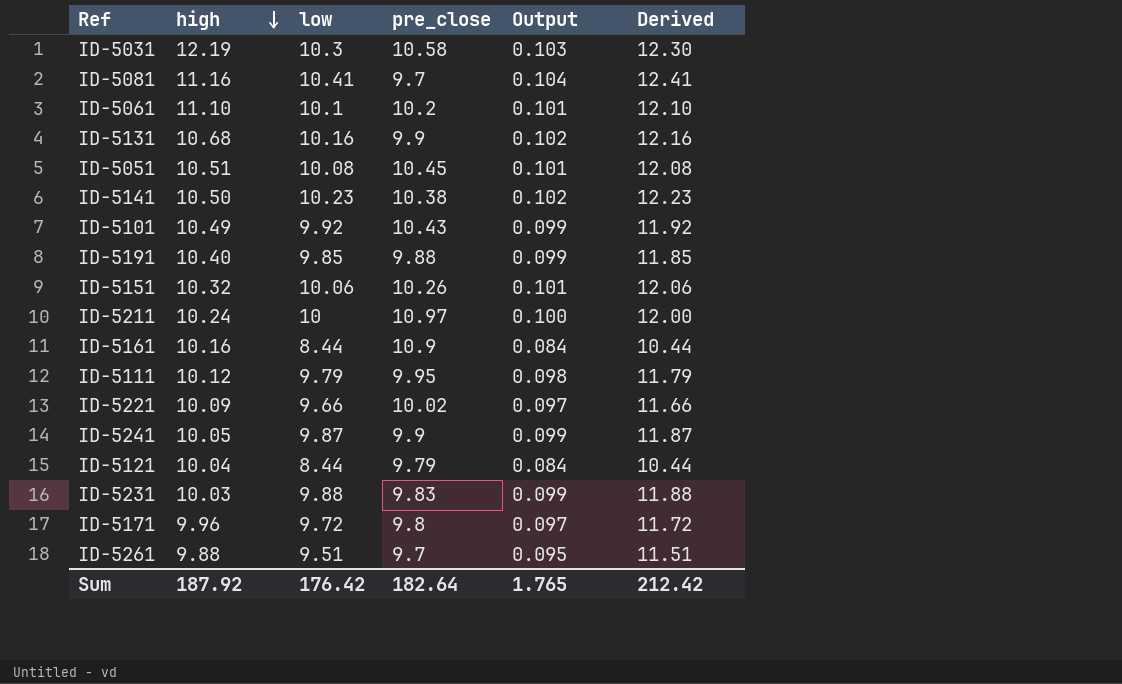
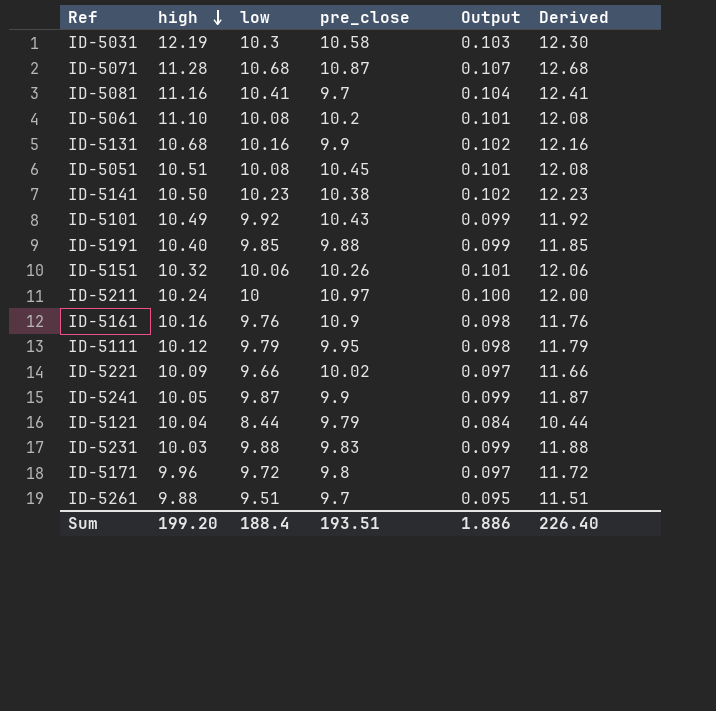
row ID-5071: none -> 11.28 | 10.68 | 10.87 | 0.107 | 12.68
ID-5061 | low: 10.1 -> 10.08
ID-5061 | Derived: 12.10 -> 12.08
ID-5161 | low: 8.44 -> 9.76
ID-5161 | Output: 0.084 -> 0.098
ID-5161 | Derived: 10.44 -> 11.76
Sum | high: 187.92 -> 199.20
Sum | low: 176.42 -> 188.4
Sum | pre_close: 182.64 -> 193.51
Sum | Output: 1.765 -> 1.886
Sum | Derived: 212.42 -> 226.40

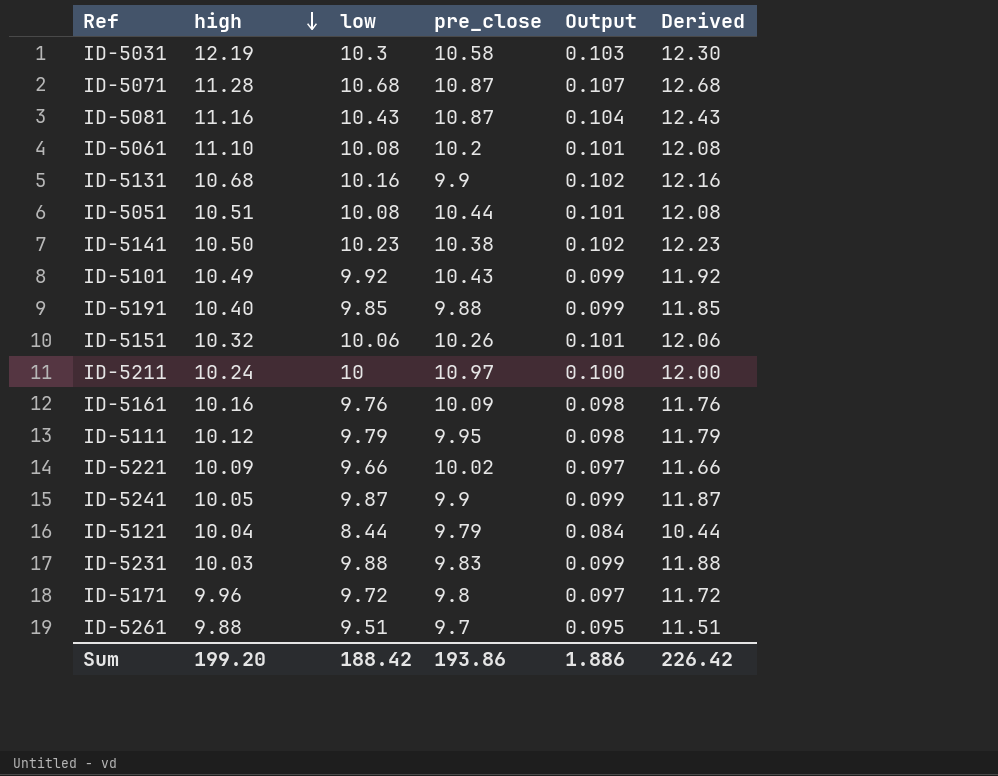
ID-5081 | low: 10.41 -> 10.43
ID-5081 | pre_close: 9.7 -> 10.87
ID-5081 | Derived: 12.41 -> 12.43
ID-5051 | pre_close: 10.45 -> 10.44
ID-5161 | pre_close: 10.9 -> 10.09
Sum | low: 188.4 -> 188.42
Sum | pre_close: 193.51 -> 193.86
Sum | Derived: 226.40 -> 226.42

